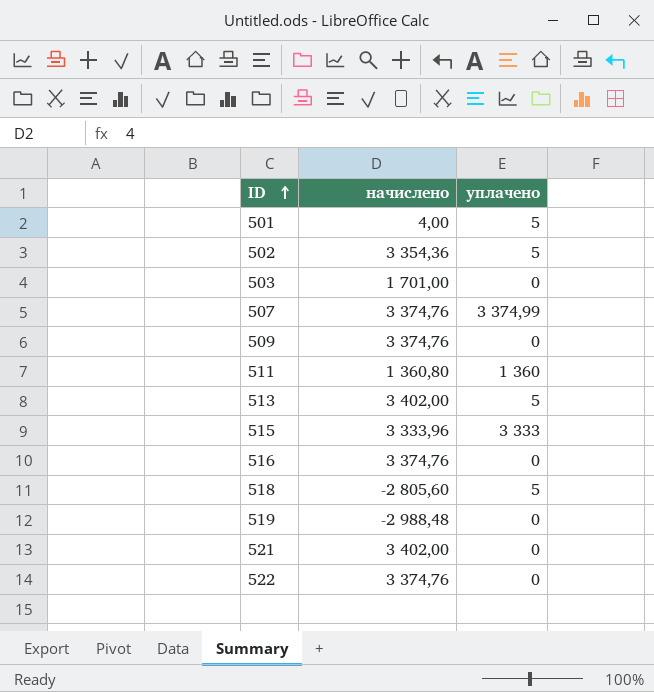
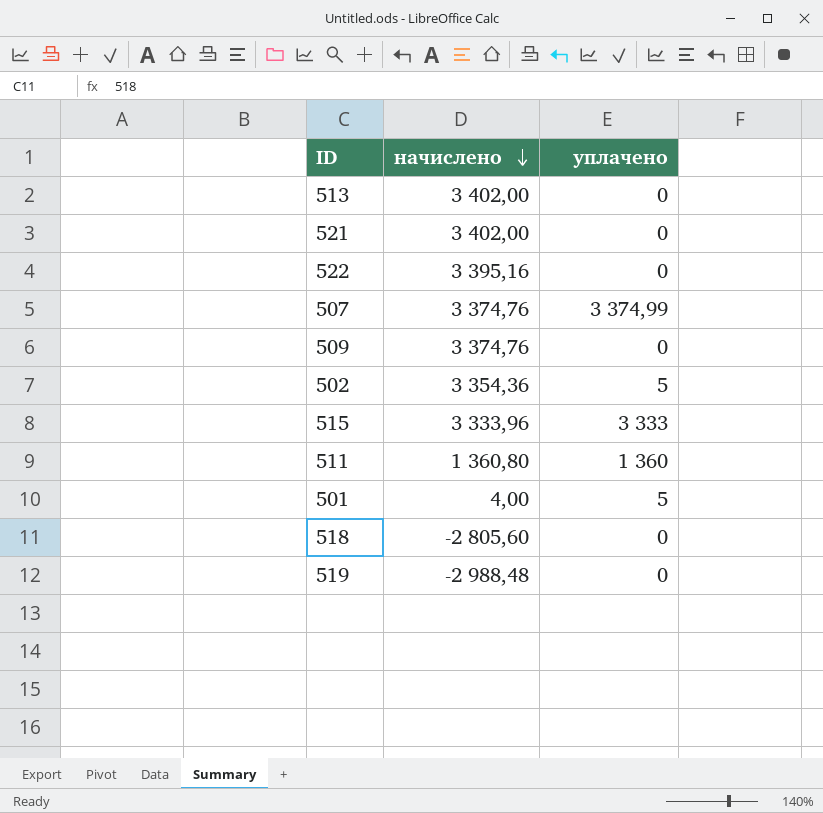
row order: ID ascending -> начислено descending
row 503: 1 701,00 | 0 -> none
row 516: 3 374,76 | 0 -> none
513 | уплачено: 5 -> 0
522 | начислено: 3 374,76 -> 3 395,16
518 | уплачено: 5 -> 0

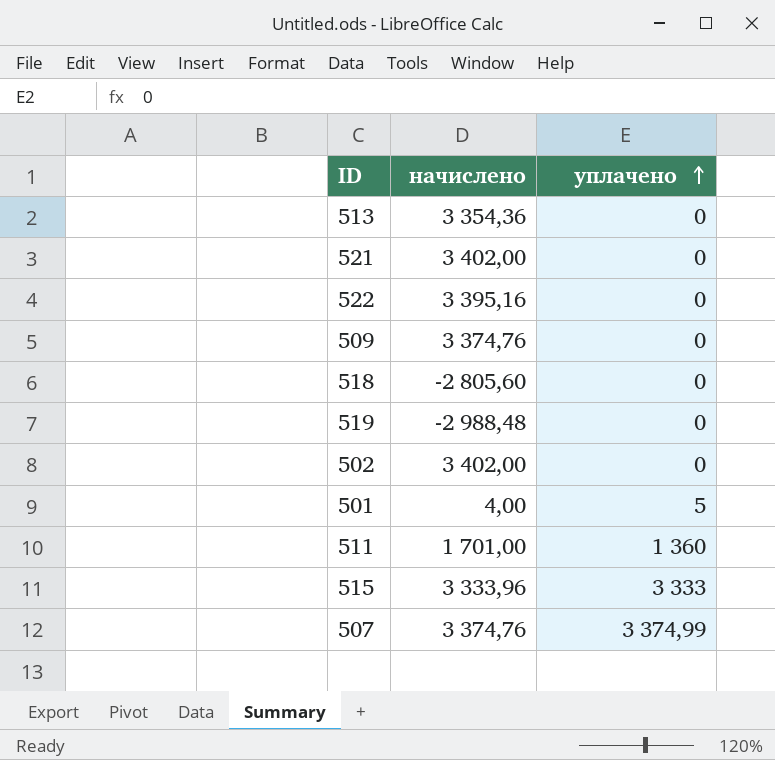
row order: начислено descending -> уплачено ascending
513 | начислено: 3 402,00 -> 3 354,36
502 | начислено: 3 354,36 -> 3 402,00
502 | уплачено: 5 -> 0
511 | начислено: 1 360,80 -> 1 701,00

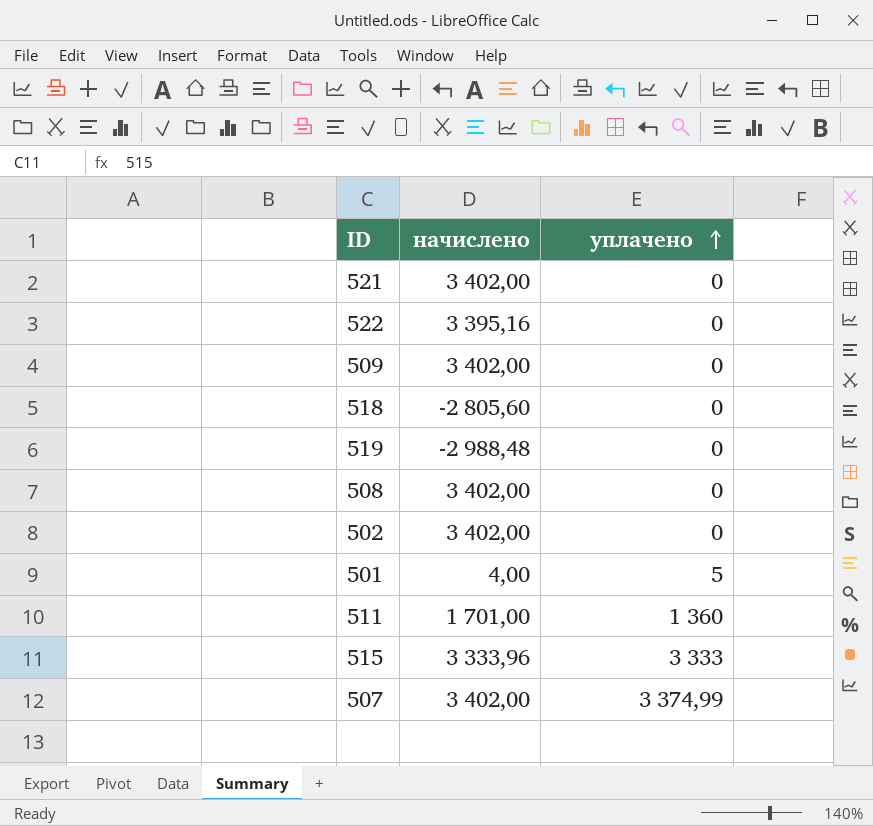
row 513: 3 354,36 | 0 -> none
509 | начислено: 3 374,76 -> 3 402,00
row 508: none -> 3 402,00 | 0
507 | начислено: 3 374,76 -> 3 402,00

